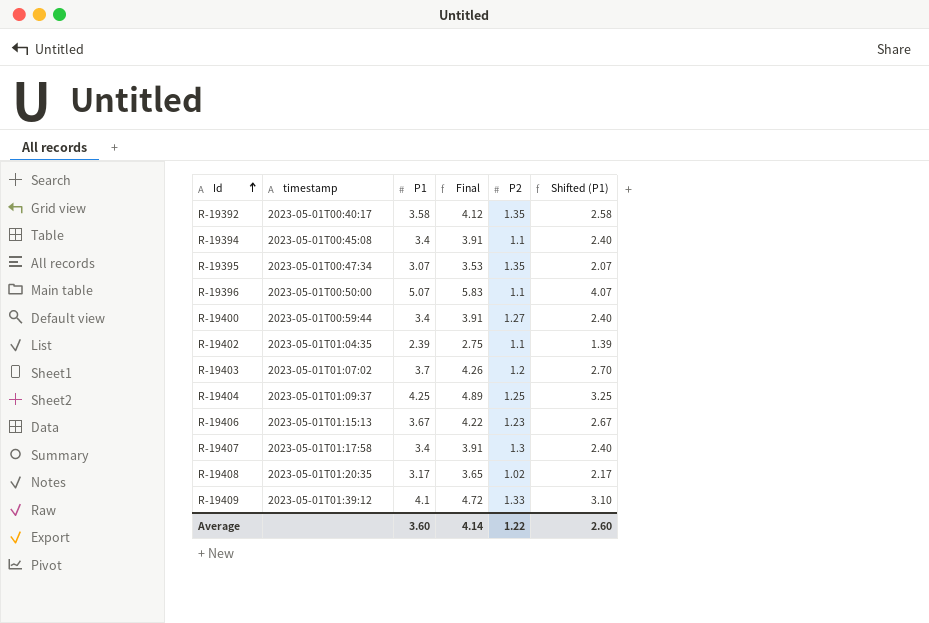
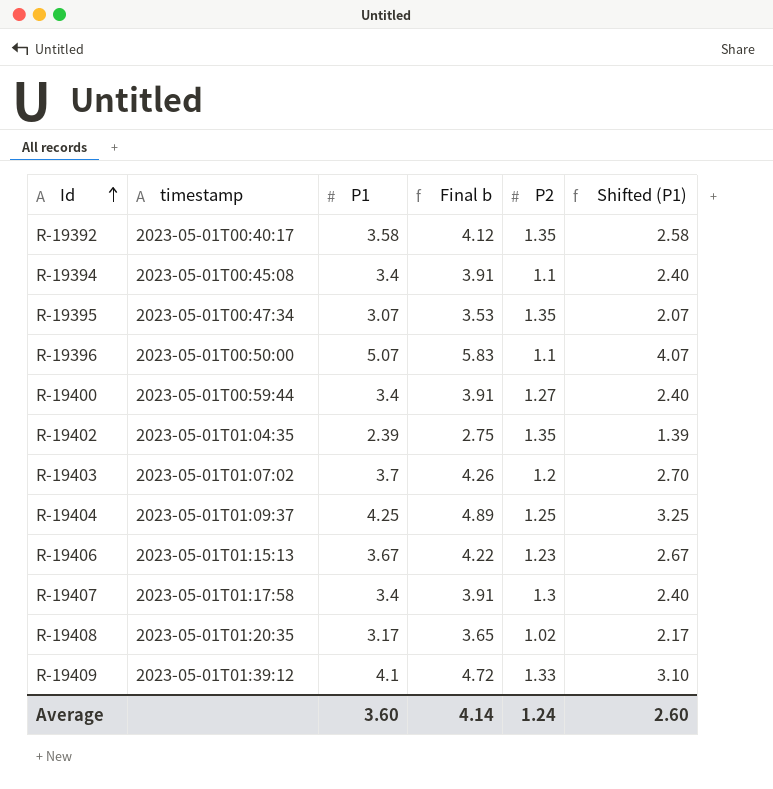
column name: Final -> Final b
R-19402 | P2: 1.1 -> 1.35
Average | P2: 1.22 -> 1.24

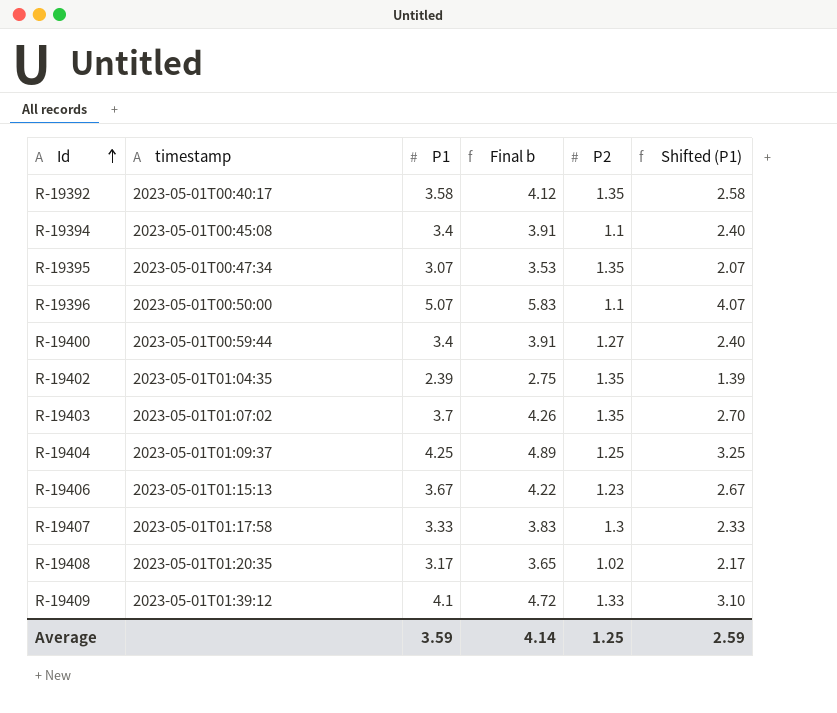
R-19403 | P2: 1.2 -> 1.35
R-19407 | P1: 3.4 -> 3.33
R-19407 | Final b: 3.91 -> 3.83
R-19407 | Shifted (P1): 2.40 -> 2.33
Average | P1: 3.60 -> 3.59
Average | P2: 1.24 -> 1.25
Average | Shifted (P1): 2.60 -> 2.59

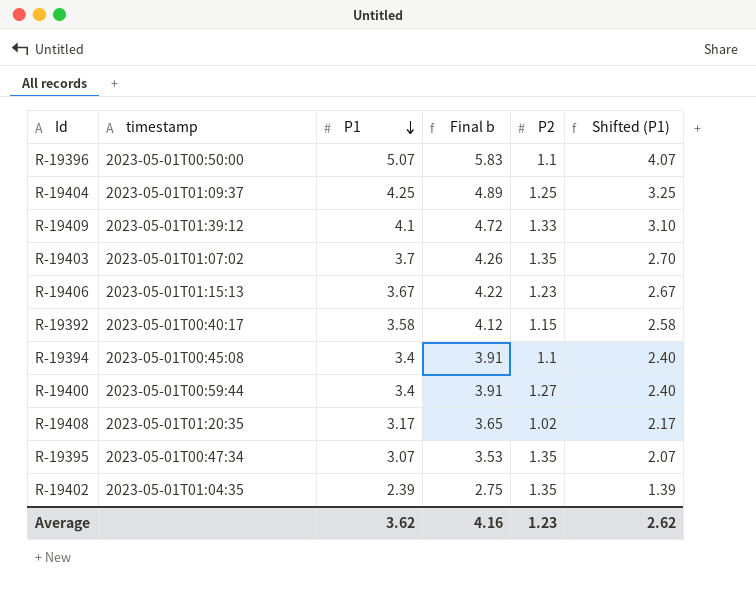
row order: Id ascending -> P1 descending
row R-19407: 2023-05-01T01:17:58 | 3.33 | 3.83 | 1.3 | 2.33 -> none
R-19392 | P2: 1.35 -> 1.15
Average | P1: 3.59 -> 3.62
Average | Final b: 4.14 -> 4.16
Average | P2: 1.25 -> 1.23
Average | Shifted (P1): 2.59 -> 2.62

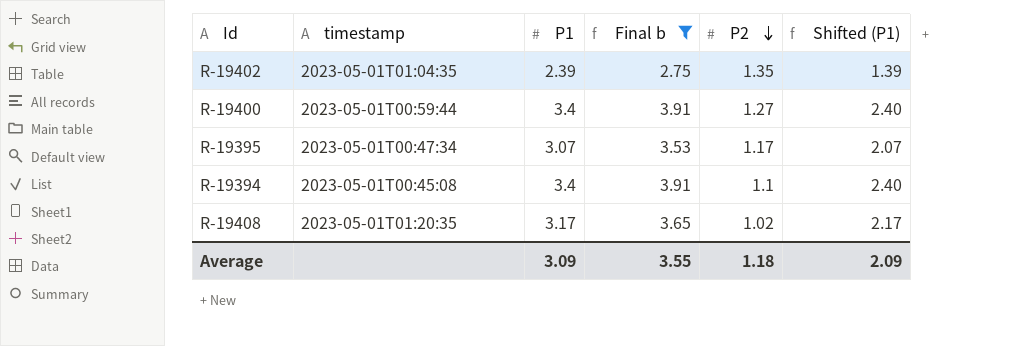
filter: none -> Final b <= 3.91
row order: P1 descending -> P2 descending
R-19395 | P2: 1.35 -> 1.17
Average | P1: 3.62 -> 3.09
Average | Final b: 4.16 -> 3.55
Average | P2: 1.23 -> 1.18
Average | Shifted (P1): 2.62 -> 2.09

